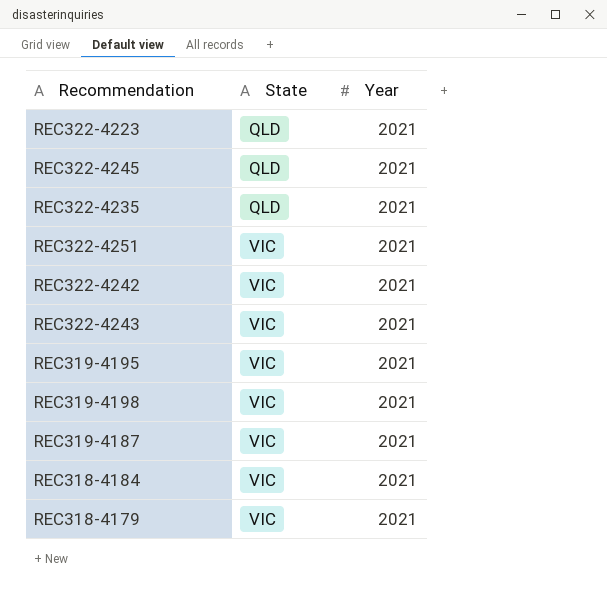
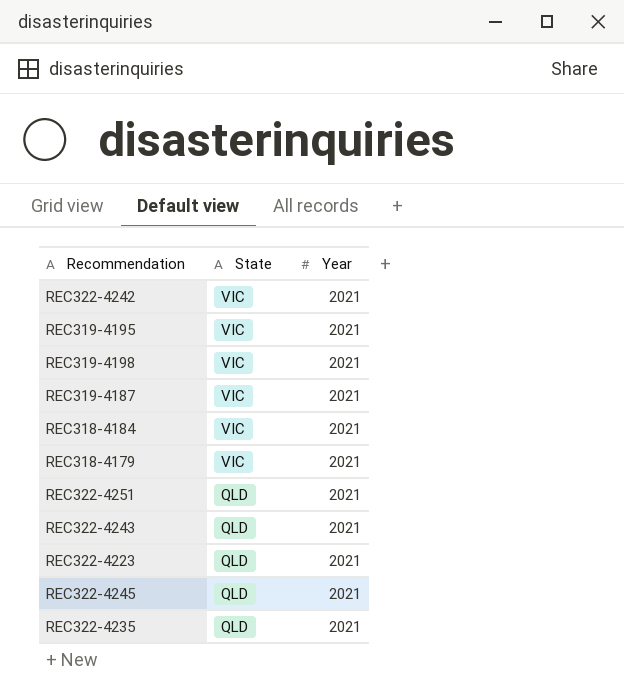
row order: State ascending -> State descending
REC322-4251 | State: VIC -> QLD
REC322-4243 | State: VIC -> QLD

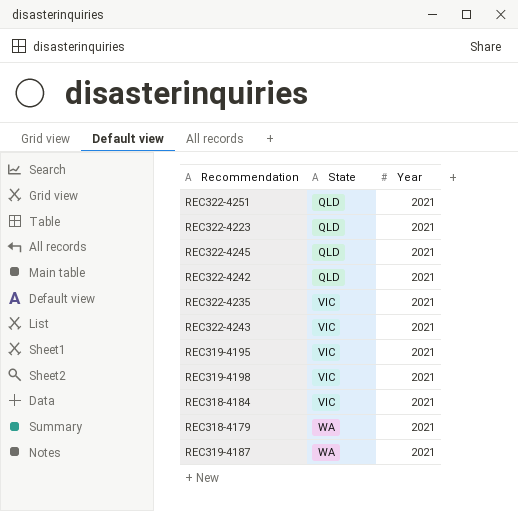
row order: State descending -> State ascending
REC322-4242 | State: VIC -> QLD
REC322-4235 | State: QLD -> VIC
REC322-4243 | State: QLD -> VIC
REC318-4179 | State: VIC -> WA
REC319-4187 | State: VIC -> WA

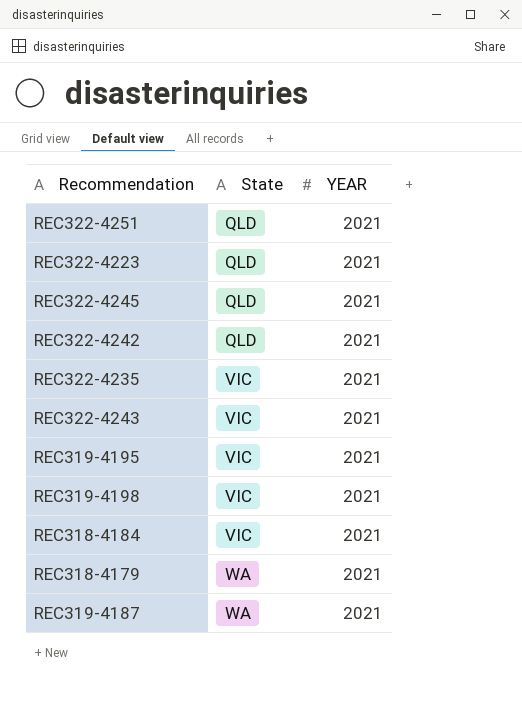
column name: Year -> YEAR

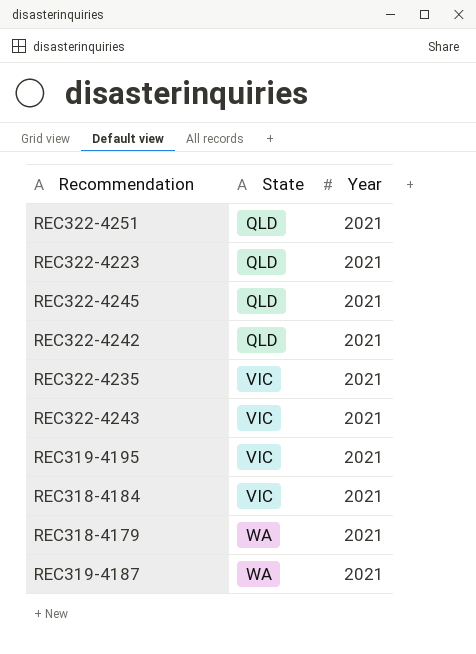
column name: YEAR -> Year
row REC319-4198: VIC | 2021 -> none

